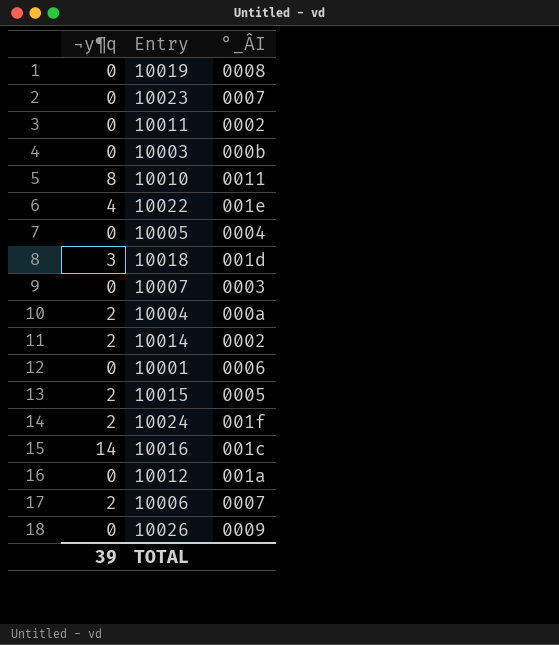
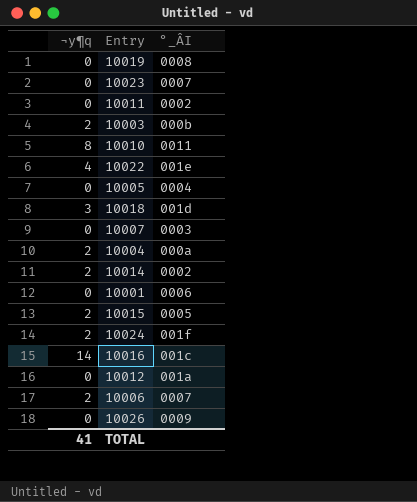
10003 | ¬y¶q: 0 -> 2
TOTAL | ¬y¶q: 39 -> 41

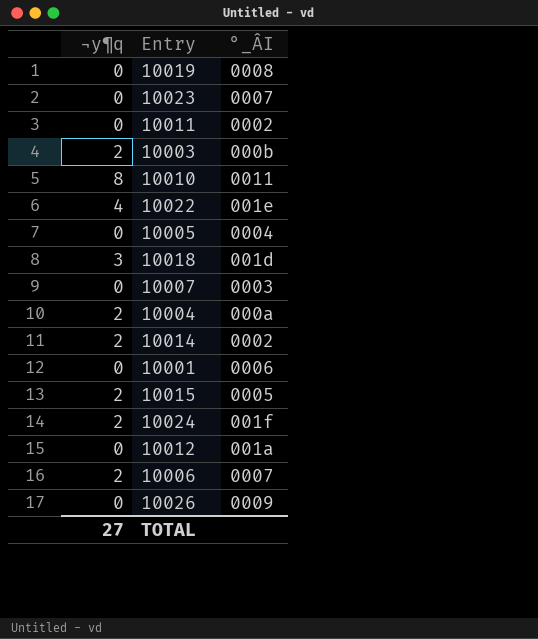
row 10016: 14 | 001c -> none
TOTAL | ¬y¶q: 41 -> 27

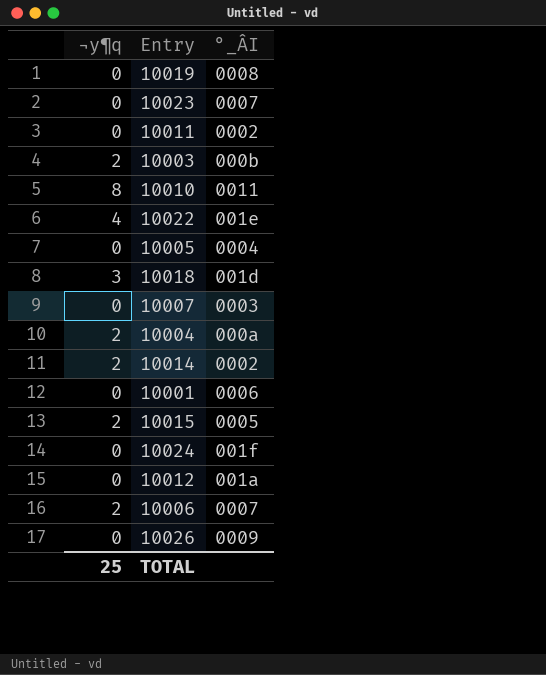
10024 | ¬y¶q: 2 -> 0
TOTAL | ¬y¶q: 27 -> 25

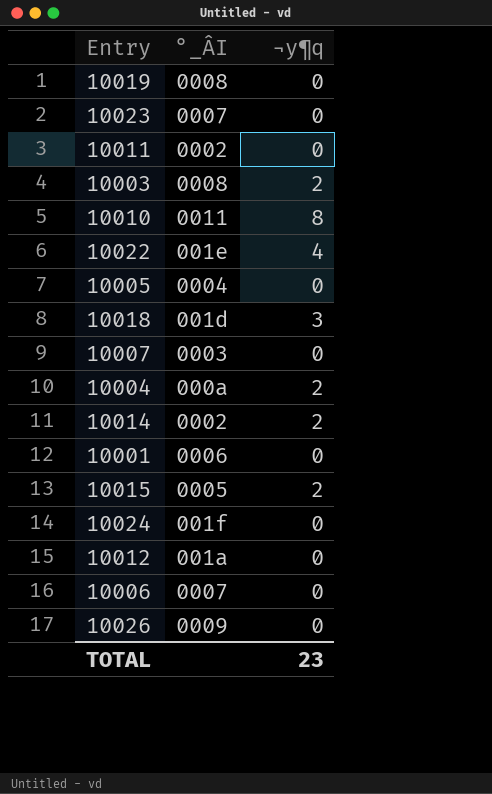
column ¬y¶q | position: 1 -> 3
10003 | °_ÂI: 000b -> 0008
10006 | ¬y¶q: 2 -> 0
TOTAL | ¬y¶q: 25 -> 23

